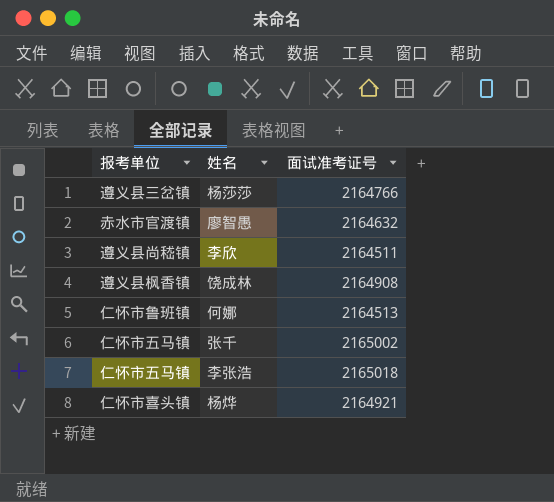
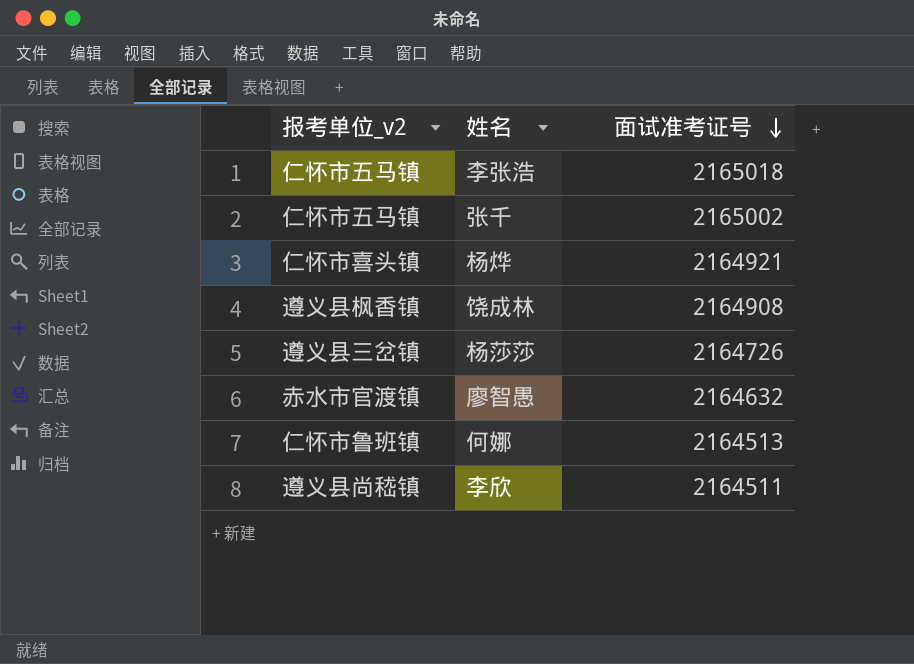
row order: none -> 面试准考证号 descending
column name: 报考单位 -> 报考单位_v2
杨莎莎 | 面试准考证号: 2164766 -> 2164726

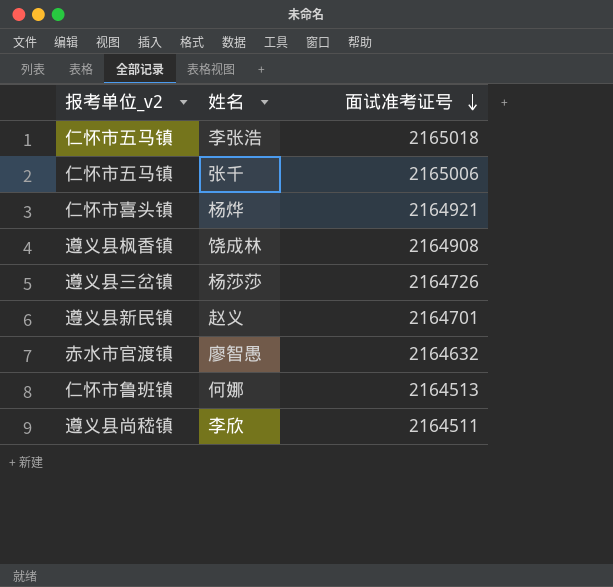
张千 | 面试准考证号: 2165002 -> 2165006
row 赵义: none -> 遵义县新民镇 | 2164701

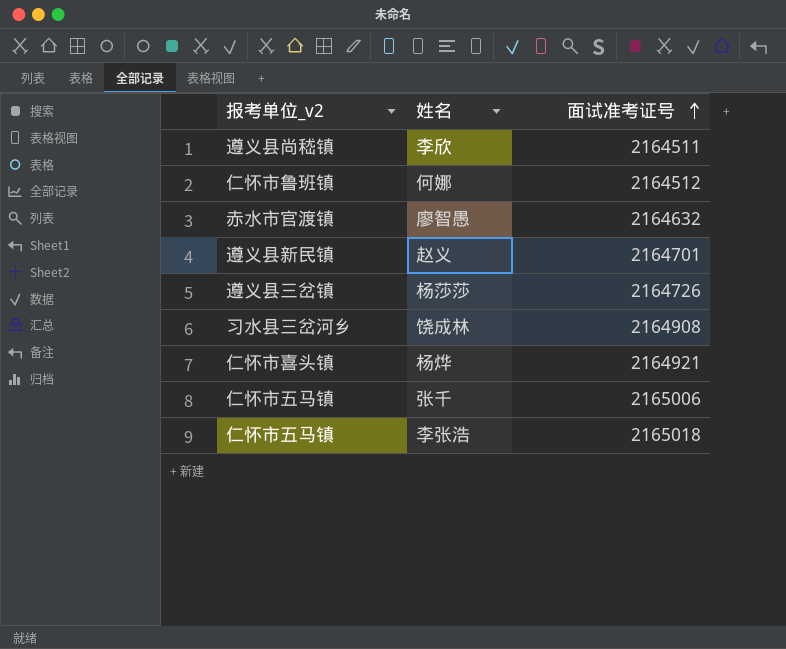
row order: 面试准考证号 descending -> 面试准考证号 ascending
何娜 | 面试准考证号: 2164513 -> 2164512
饶成林 | 报考单位_v2: 遵义县枫香镇 -> 习水县三岔河乡

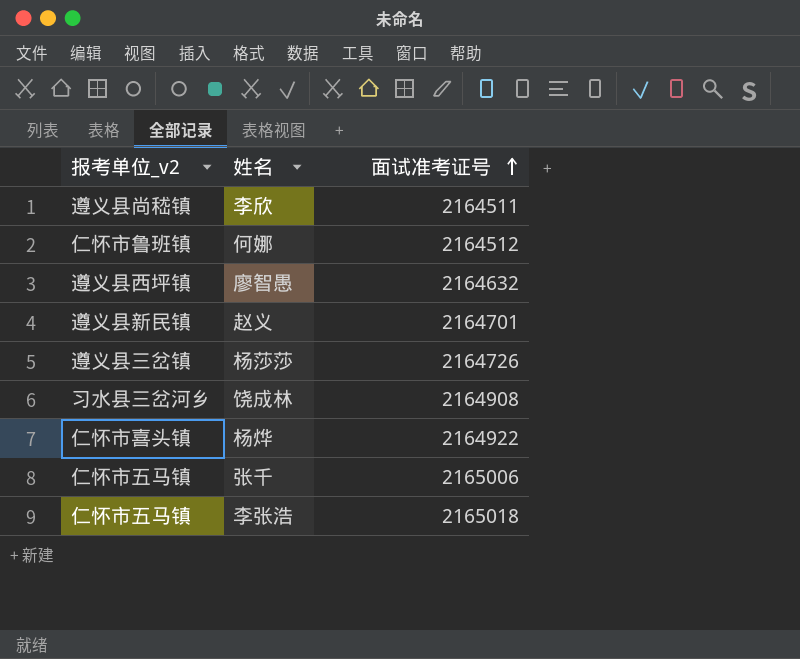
廖智愚 | 报考单位_v2: 赤水市官渡镇 -> 遵义县西坪镇
杨烨 | 面试准考证号: 2164921 -> 2164922

